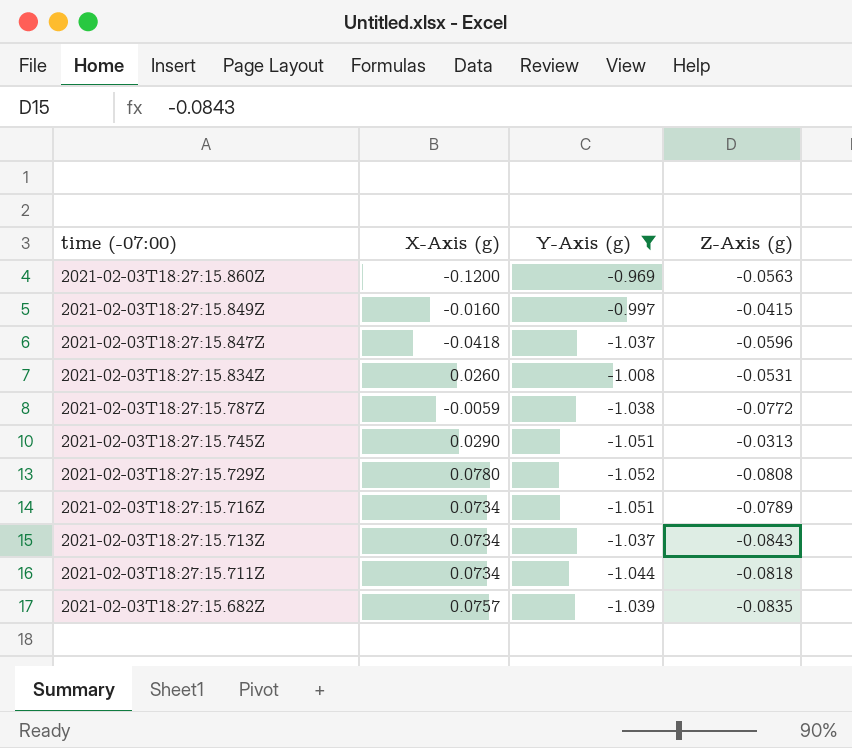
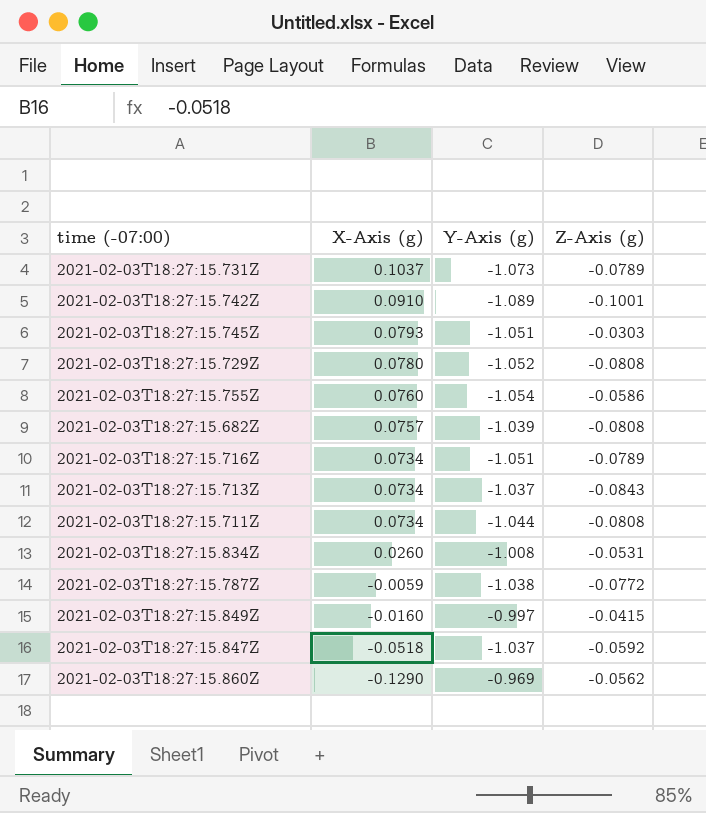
filter: Y-Axis (g) >= -1.052 -> none
row order: time (-07:00) descending -> X-Axis (g) descending
2021-02-03T18:27:15.745Z | X-Axis (g): 0.0290 -> 0.0793
2021-02-03T18:27:15.745Z | Z-Axis (g): -0.0313 -> -0.0303
2021-02-03T18:27:15.682Z | Z-Axis (g): -0.0835 -> -0.0808
2021-02-03T18:27:15.711Z | Z-Axis (g): -0.0818 -> -0.0808
2021-02-03T18:27:15.847Z | X-Axis (g): -0.0418 -> -0.0518
2021-02-03T18:27:15.847Z | Z-Axis (g): -0.0596 -> -0.0592
2021-02-03T18:27:15.860Z | X-Axis (g): -0.1200 -> -0.1290
2021-02-03T18:27:15.860Z | Z-Axis (g): -0.0563 -> -0.0562

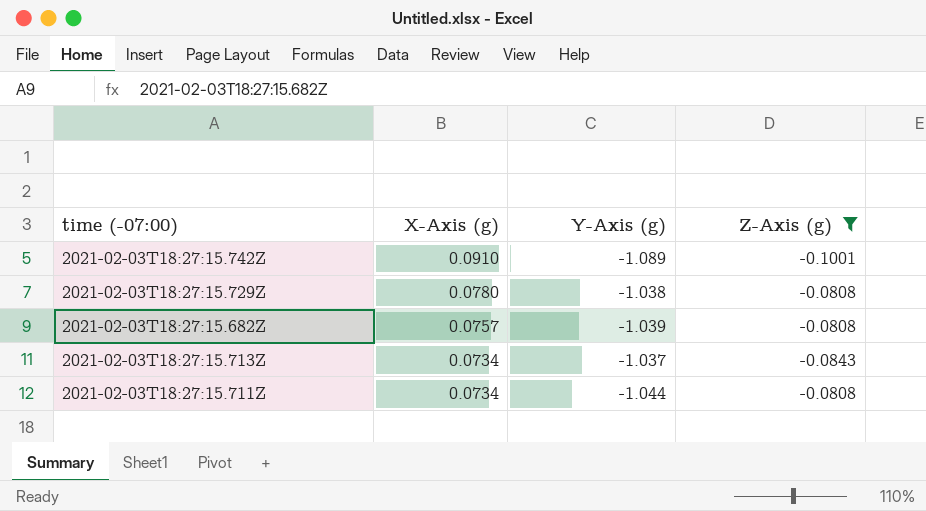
filter: none -> Z-Axis (g) <= -0.0808
2021-02-03T18:27:15.729Z | Y-Axis (g): -1.052 -> -1.038

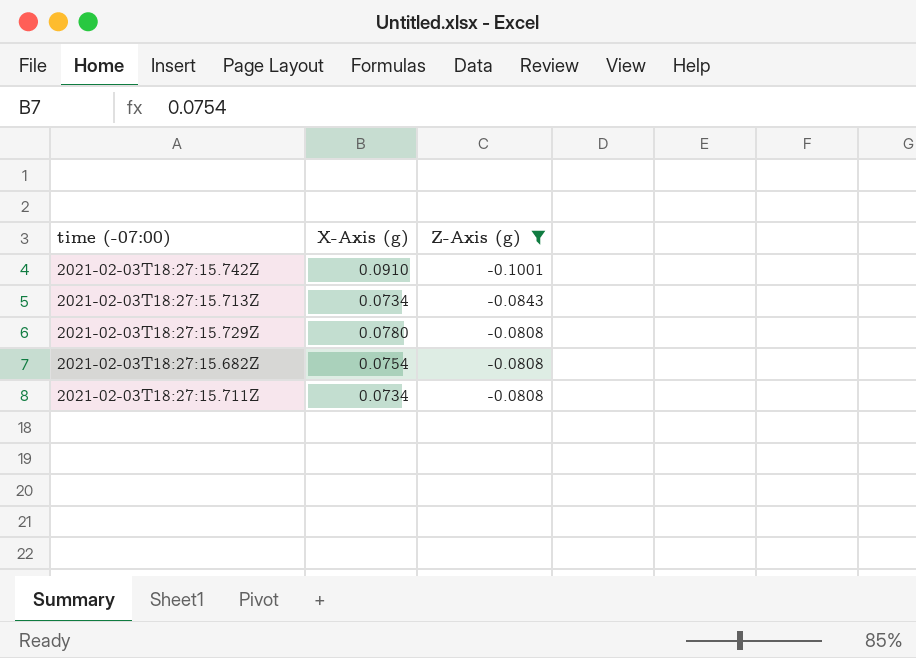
row order: X-Axis (g) descending -> Z-Axis (g) ascending
column Y-Axis (g) | position: 3 -> none
2021-02-03T18:27:15.682Z | X-Axis (g): 0.0757 -> 0.0754

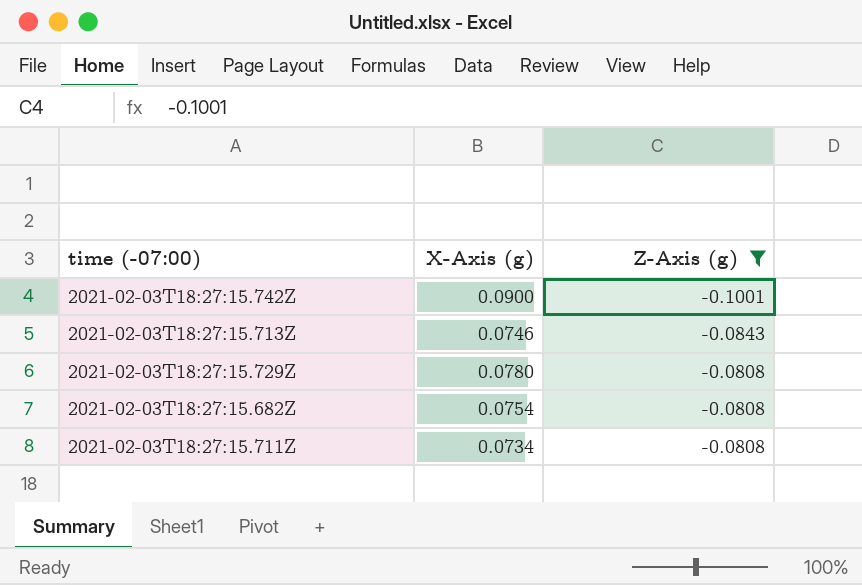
2021-02-03T18:27:15.742Z | X-Axis (g): 0.0910 -> 0.0900
2021-02-03T18:27:15.713Z | X-Axis (g): 0.0734 -> 0.0746

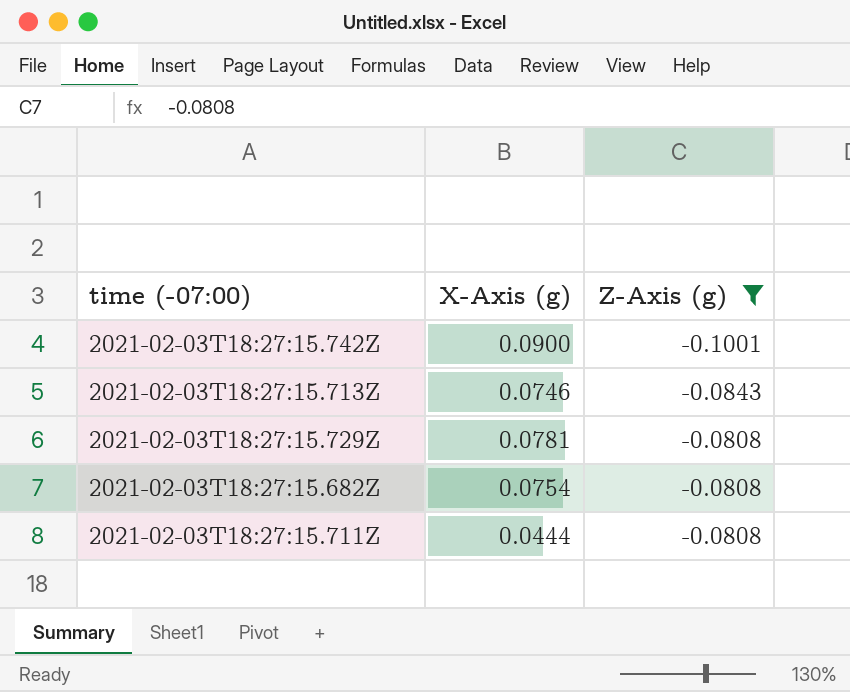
2021-02-03T18:27:15.729Z | X-Axis (g): 0.0780 -> 0.0781
2021-02-03T18:27:15.711Z | X-Axis (g): 0.0734 -> 0.0444

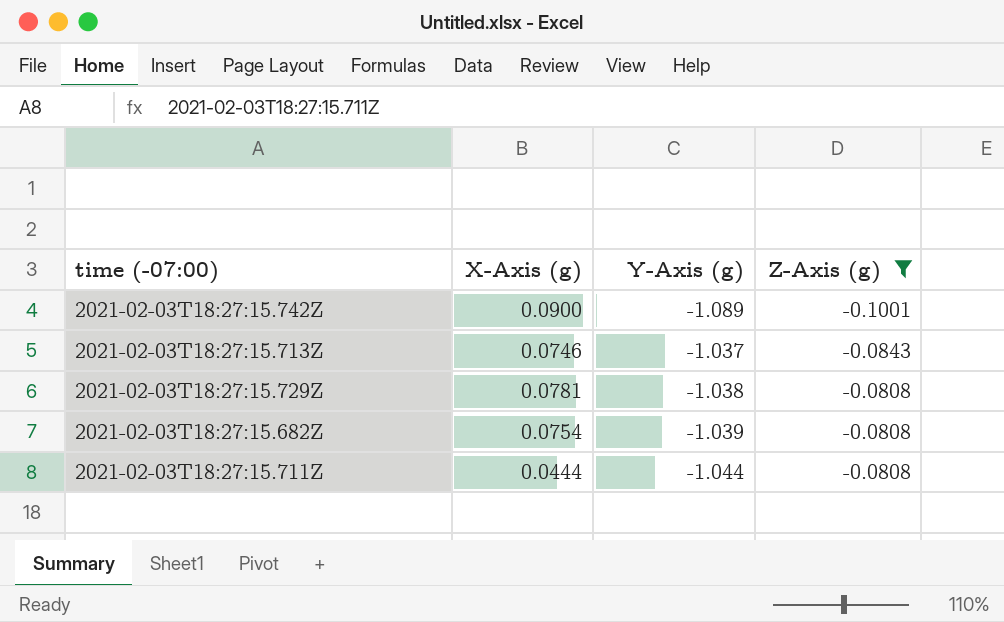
column Y-Axis (g) | position: none -> 3

